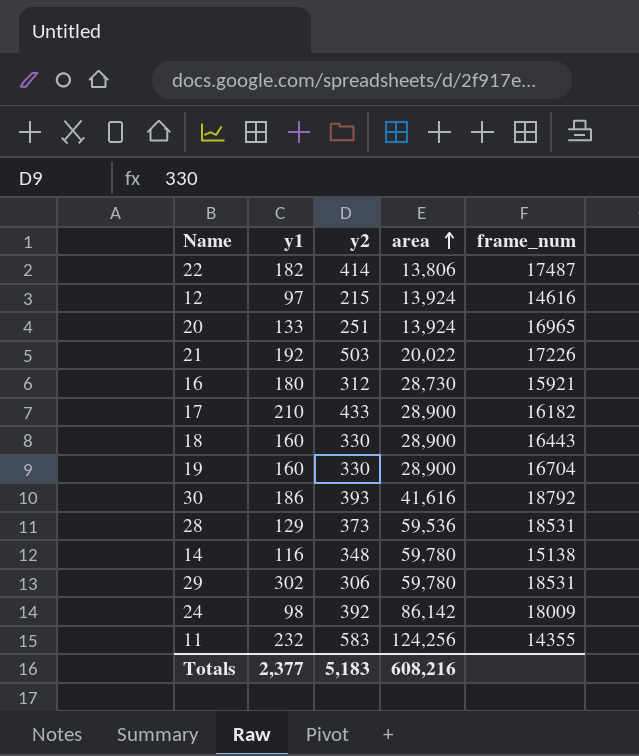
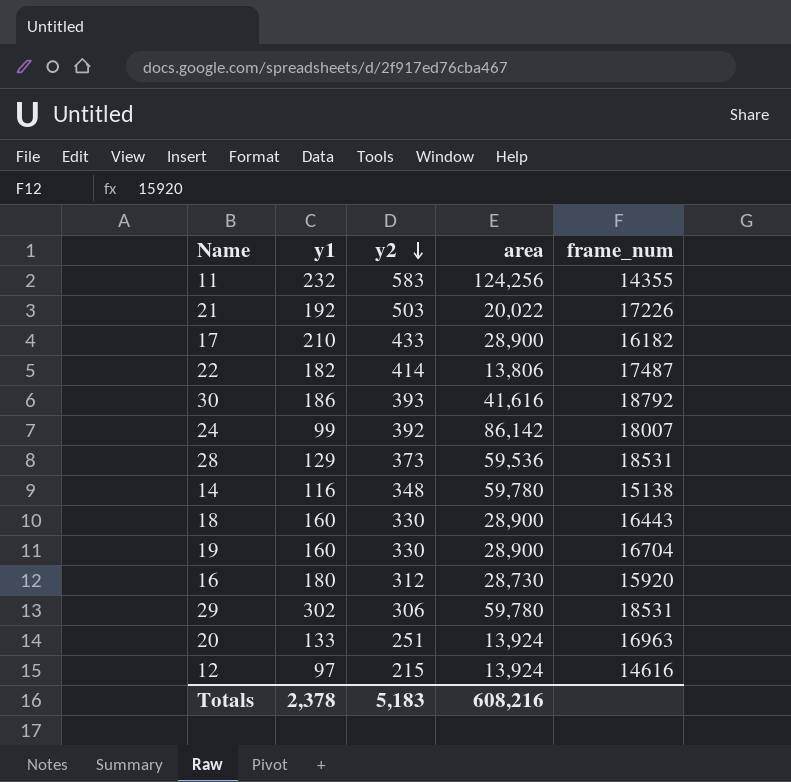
row order: area ascending -> y2 descending
24 | y1: 98 -> 99
24 | frame_num: 18009 -> 18007
16 | frame_num: 15921 -> 15920
20 | frame_num: 16965 -> 16963
Totals | y1: 2,377 -> 2,378

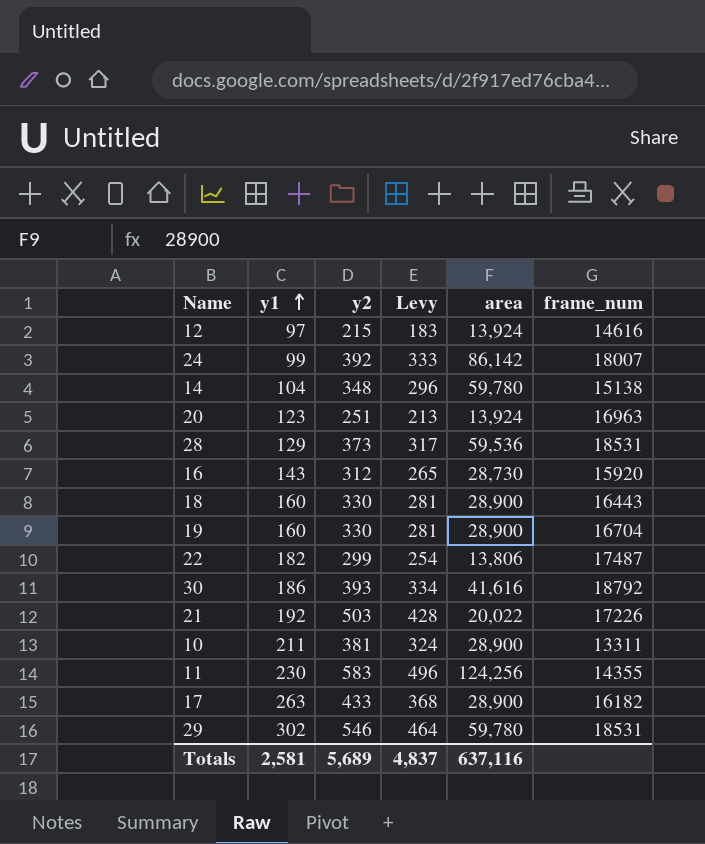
row order: y2 descending -> y1 ascending
column Levy | formula: none -> [y2] * 0.85
14 | y1: 116 -> 104
20 | y1: 133 -> 123
16 | y1: 180 -> 143
22 | y2: 414 -> 299
row 10: none -> 211 | 381 | 324 | 28,900 | 13311
11 | y1: 232 -> 230
17 | y1: 210 -> 263
29 | y2: 306 -> 546
Totals | y1: 2,378 -> 2,581
Totals | y2: 5,183 -> 5,689
Totals | area: 608,216 -> 637,116

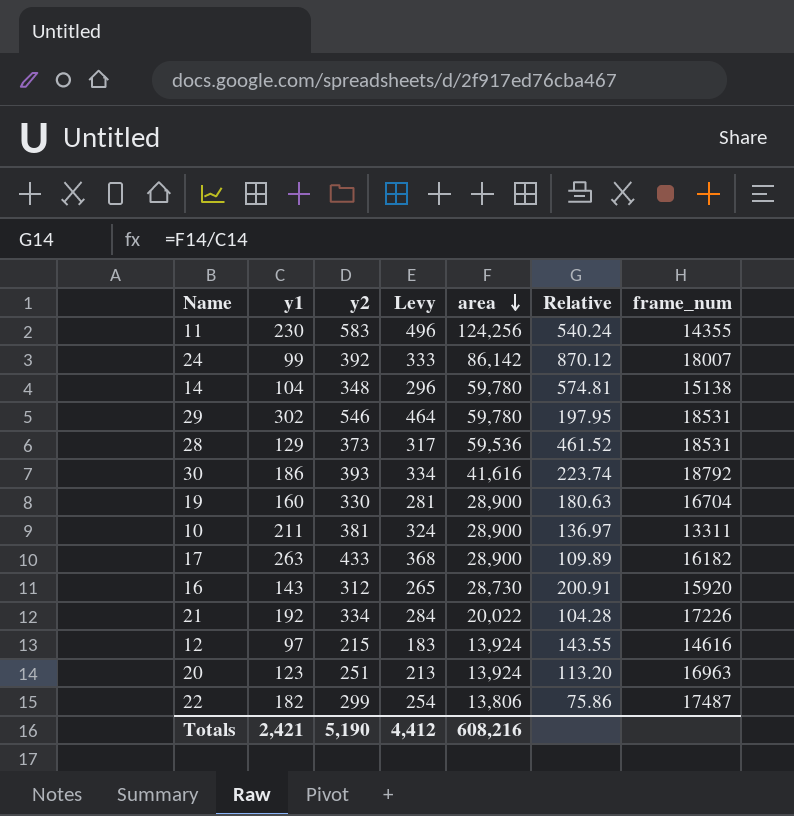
row order: y1 ascending -> area descending
column Relative | formula: none -> [area] / [y1]
row 18: 160 | 330 | 281 | 28,900 | 16443 -> none
21 | y2: 503 -> 334
21 | Levy: 428 -> 284
Totals | y1: 2,581 -> 2,421
Totals | y2: 5,689 -> 5,190
Totals | Levy: 4,837 -> 4,412
Totals | area: 637,116 -> 608,216

